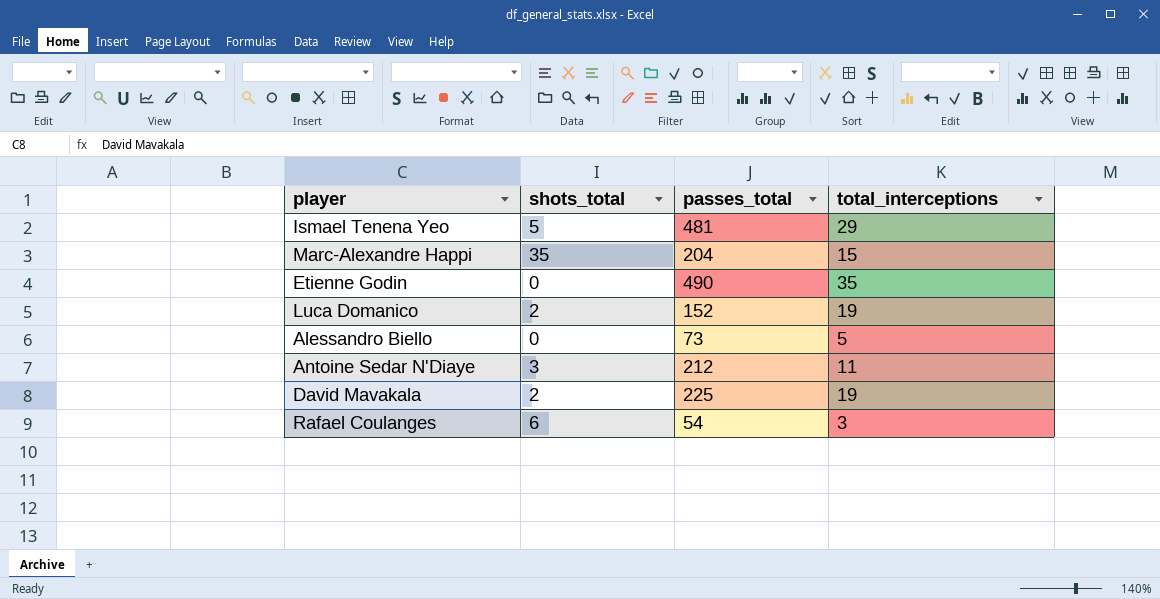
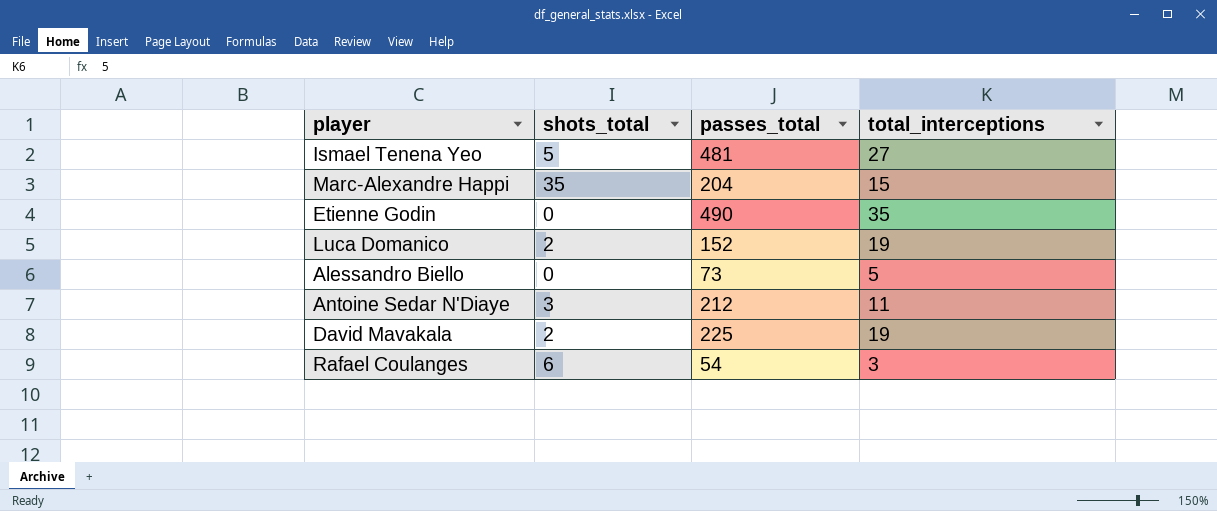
Ismael Tenena Yeo | total_interceptions: 29 -> 27

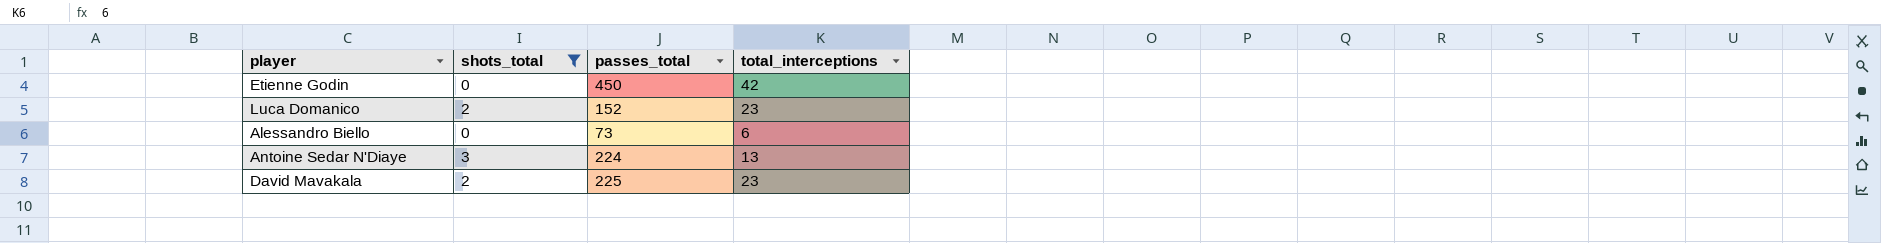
filter: none -> shots_total <= 3
Etienne Godin | passes_total: 490 -> 450
Etienne Godin | total_interceptions: 35 -> 42
Luca Domanico | total_interceptions: 19 -> 23
Alessandro Biello | total_interceptions: 5 -> 6
Antoine Sedar N'Diaye | passes_total: 212 -> 224
Antoine Sedar N'Diaye | total_interceptions: 11 -> 13
David Mavakala | total_interceptions: 19 -> 23

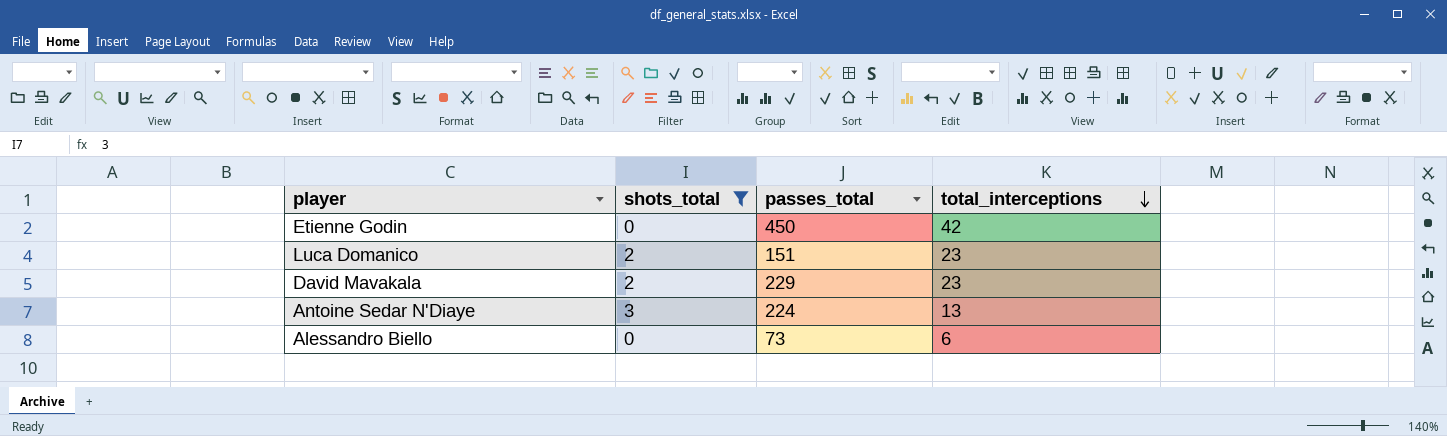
row order: none -> total_interceptions descending
Luca Domanico | passes_total: 152 -> 151
David Mavakala | passes_total: 225 -> 229

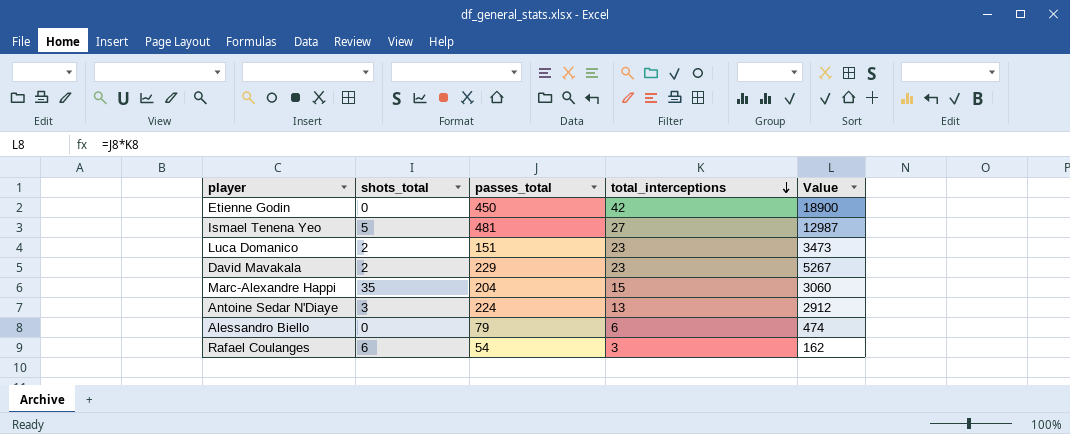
filter: shots_total <= 3 -> none
column Value | formula: none -> [passes_total] * [total_interceptions]
Alessandro Biello | passes_total: 73 -> 79

